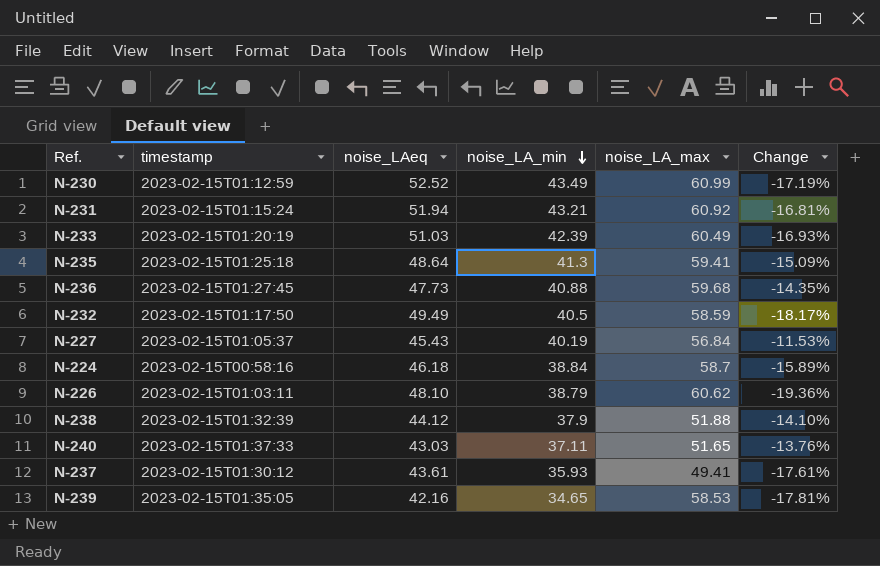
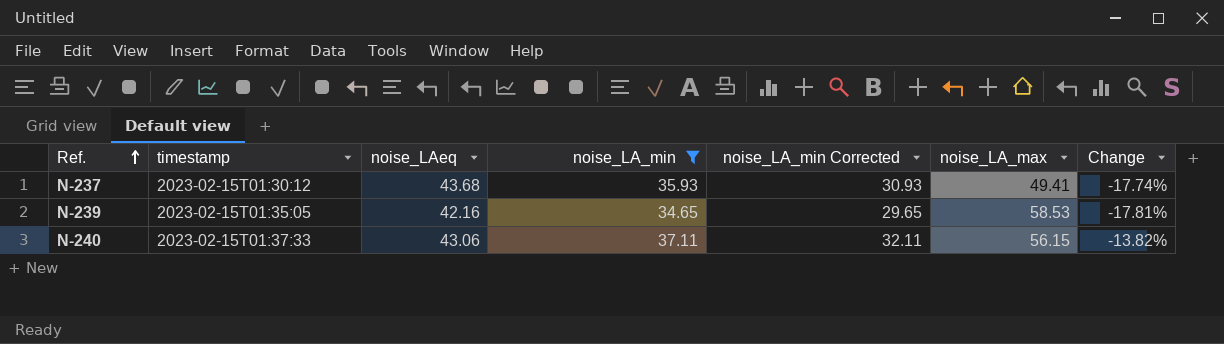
filter: none -> noise_LA_min <= 37.11
row order: noise_LA_min descending -> Ref. ascending
column noise_LA_min Corrected | formula: none -> [noise_LA_min] - 5
N-237 | noise_LAeq: 43.61 -> 43.68
N-237 | Change: -17.61% -> -17.74%
N-240 | noise_LAeq: 43.03 -> 43.06
N-240 | noise_LA_max: 51.65 -> 56.15
N-240 | Change: -13.76% -> -13.82%

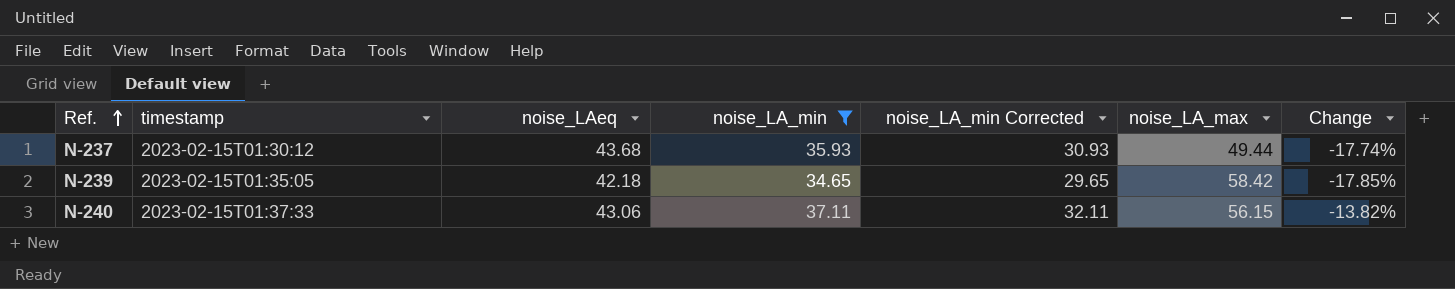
N-237 | noise_LA_max: 49.41 -> 49.44
N-239 | noise_LAeq: 42.16 -> 42.18
N-239 | noise_LA_max: 58.53 -> 58.42
N-239 | Change: -17.81% -> -17.85%

